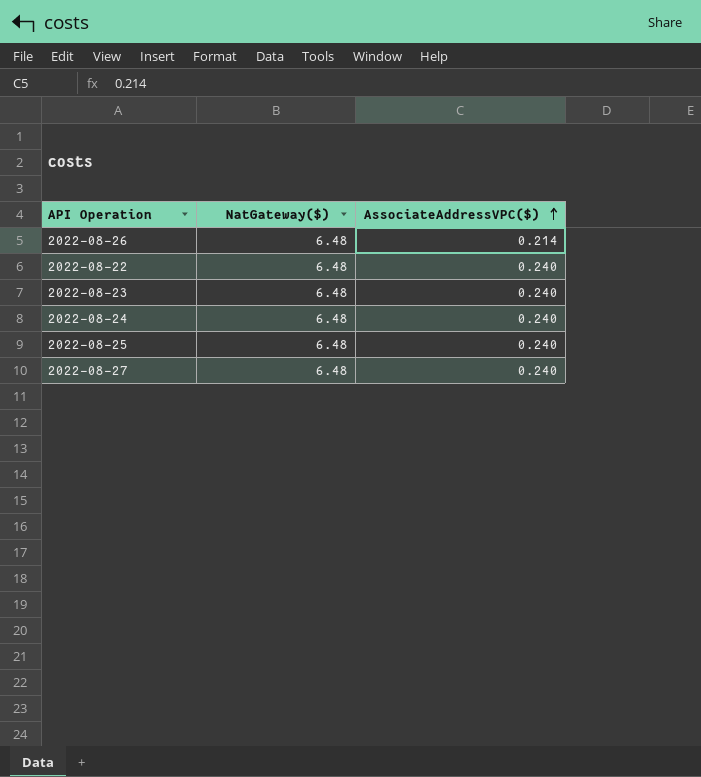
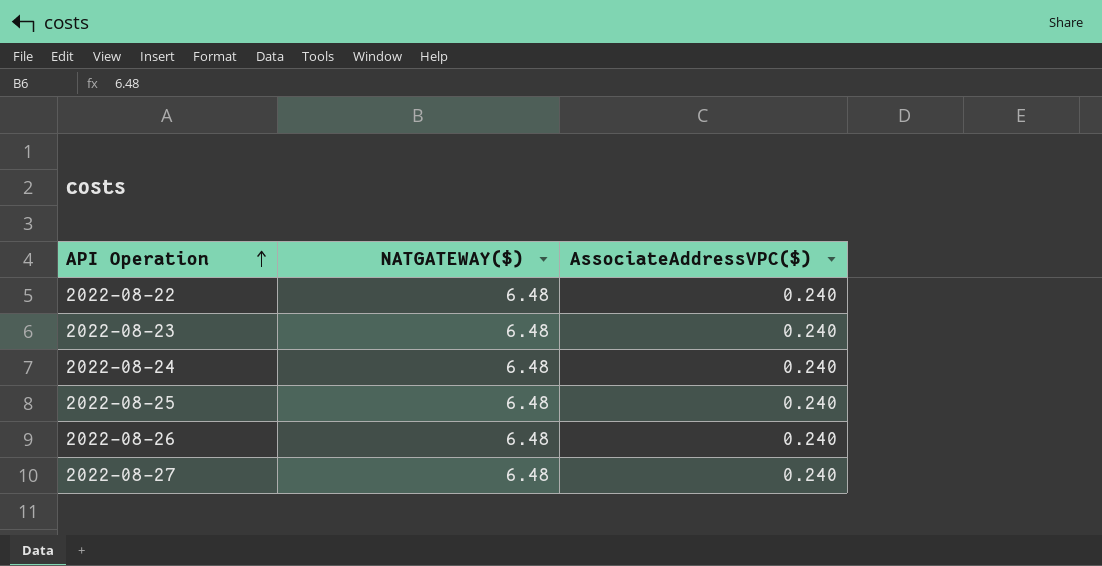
row order: AssociateAddressVPC($) ascending -> API Operation ascending
column name: NatGateway($) -> NATGATEWAY($)
2022-08-26 | AssociateAddressVPC($): 0.214 -> 0.240

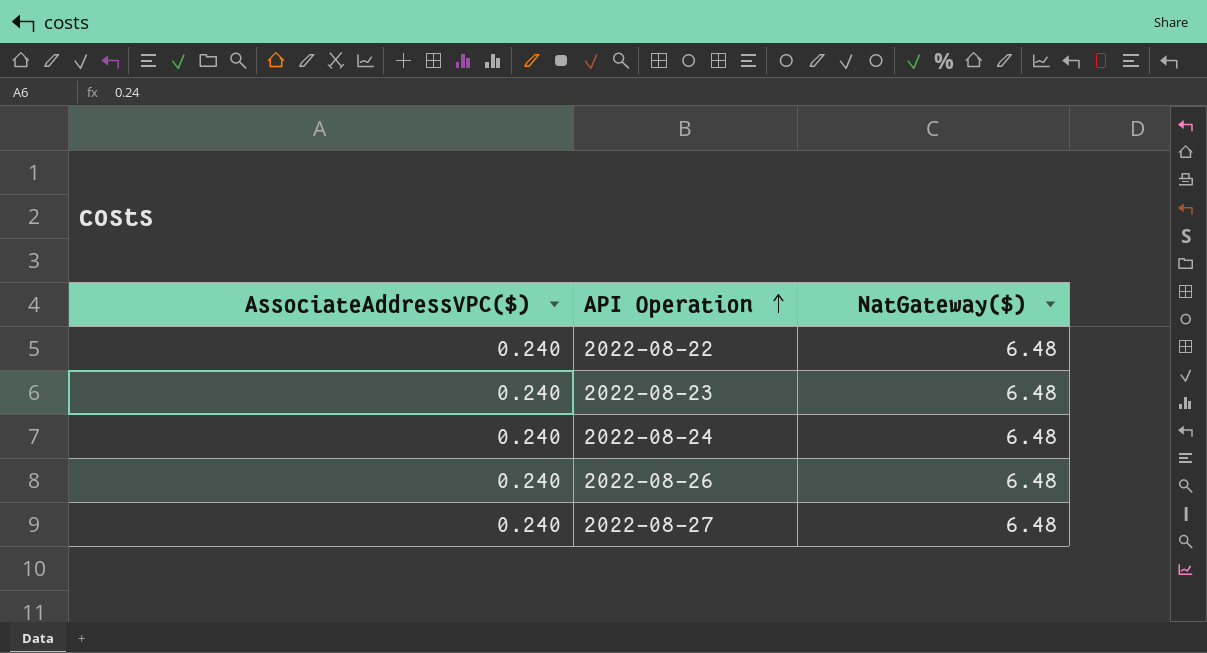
column AssociateAddressVPC($) | position: 3 -> 1
column name: NATGATEWAY($) -> NatGateway($)
row 2022-08-25: 6.48 | 0.240 -> none

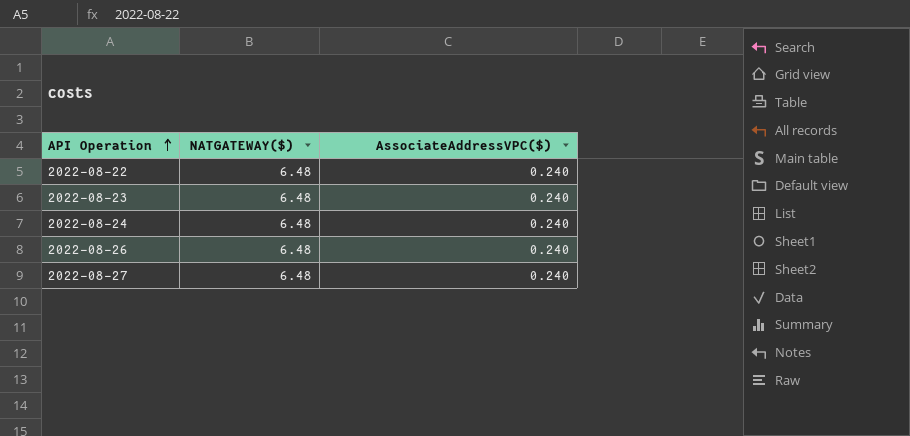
column name: NatGateway($) -> NATGATEWAY($)
column AssociateAddressVPC($) | position: 1 -> 3

